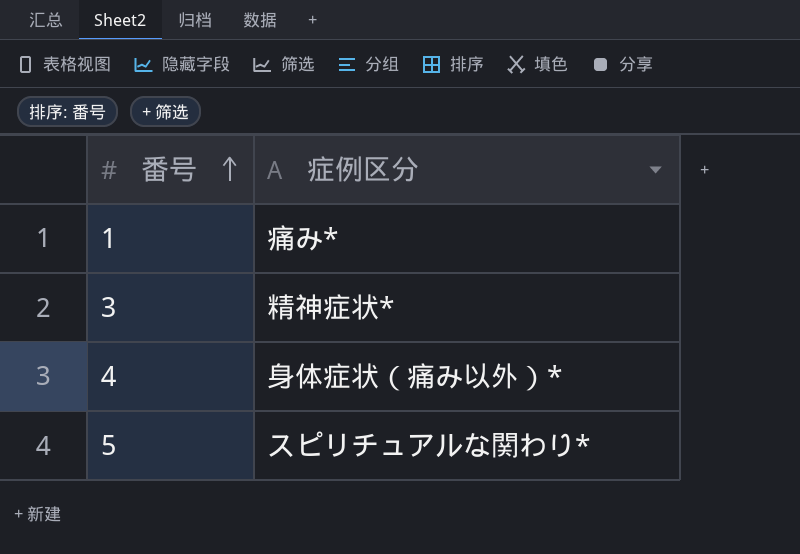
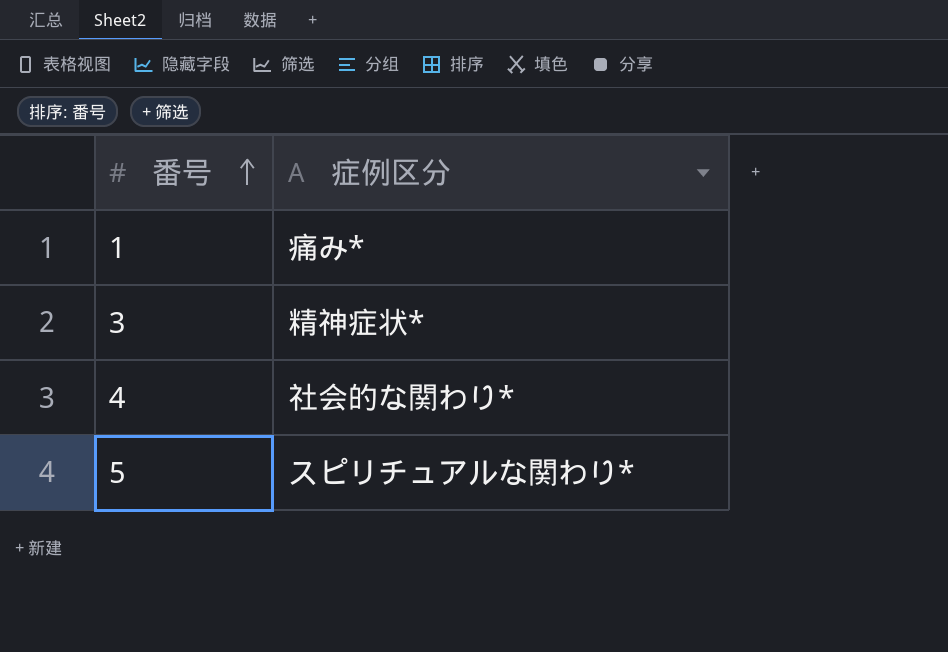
4 | 症例区分: 身体症状（痛み以外）* -> 社会的な関わり*

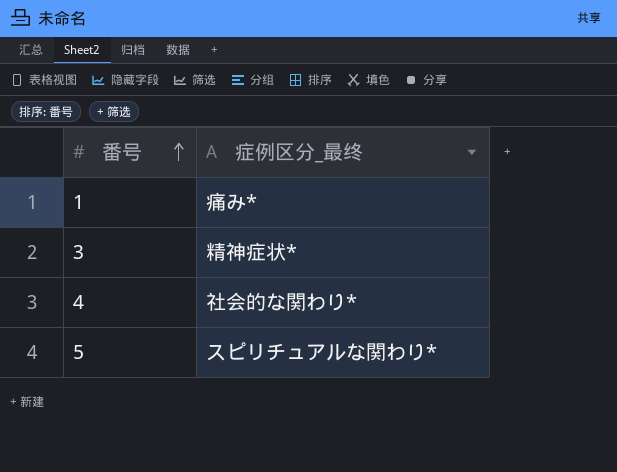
column name: 症例区分 -> 症例区分_最终

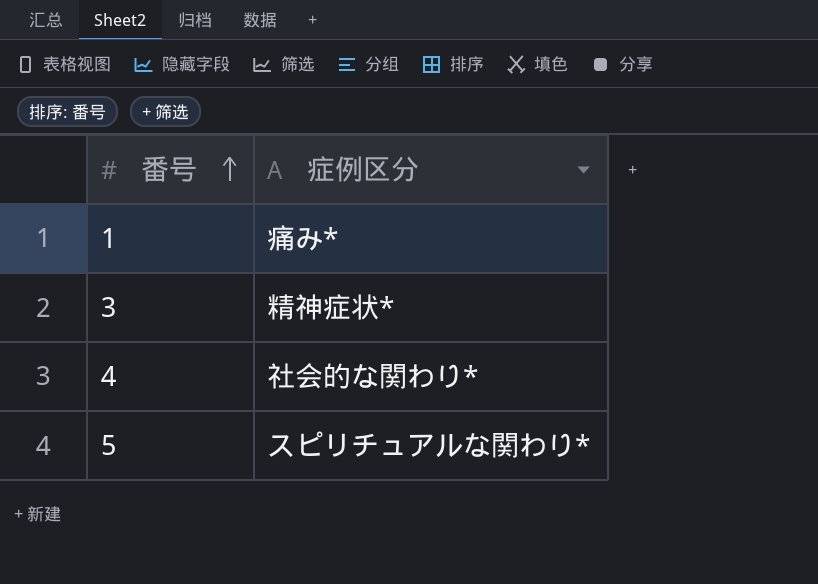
column name: 症例区分_最终 -> 症例区分

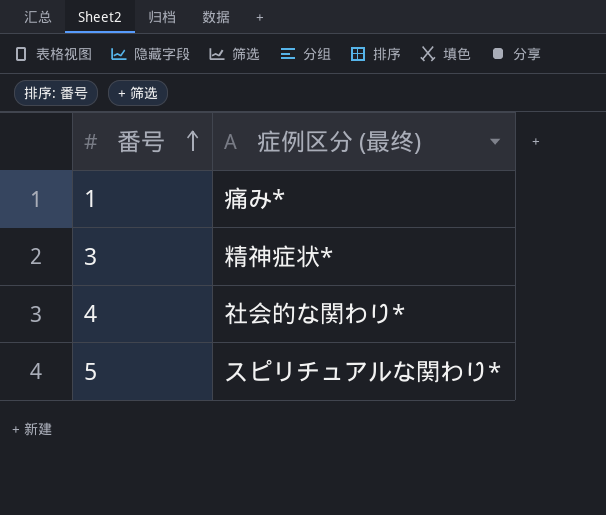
column name: 症例区分 -> 症例区分 (最终)

